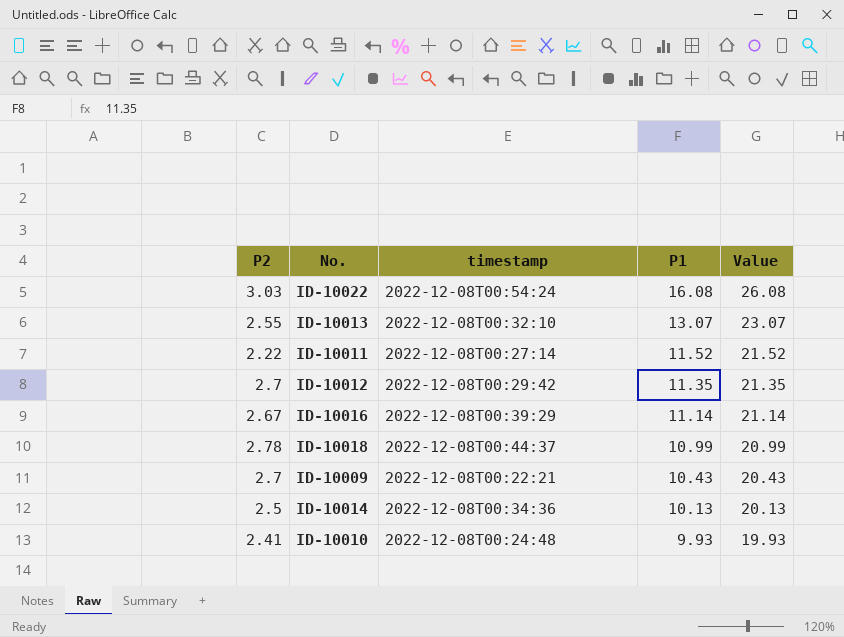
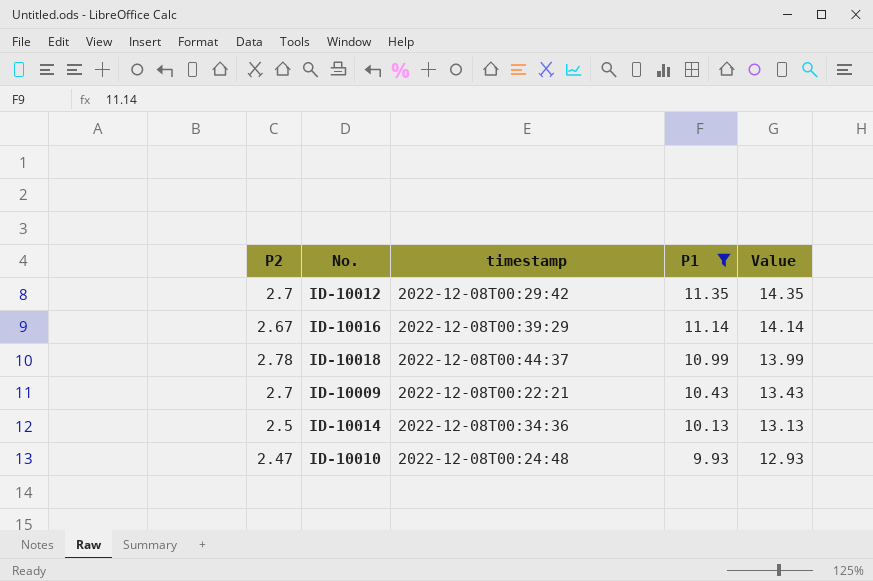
filter: none -> P1 <= 11.35
column Value | formula: [P1] + 10 -> [P1] + 3
ID-10010 | P2: 2.41 -> 2.47

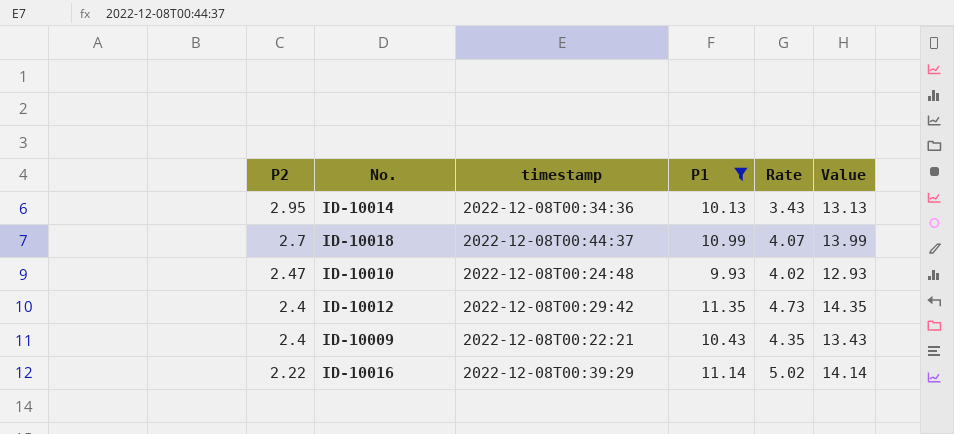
row order: P1 descending -> P2 descending
column Rate | formula: none -> [P1] / [P2]
ID-10014 | P2: 2.5 -> 2.95
ID-10018 | P2: 2.78 -> 2.7
ID-10012 | P2: 2.7 -> 2.4
ID-10009 | P2: 2.7 -> 2.4
ID-10016 | P2: 2.67 -> 2.22

